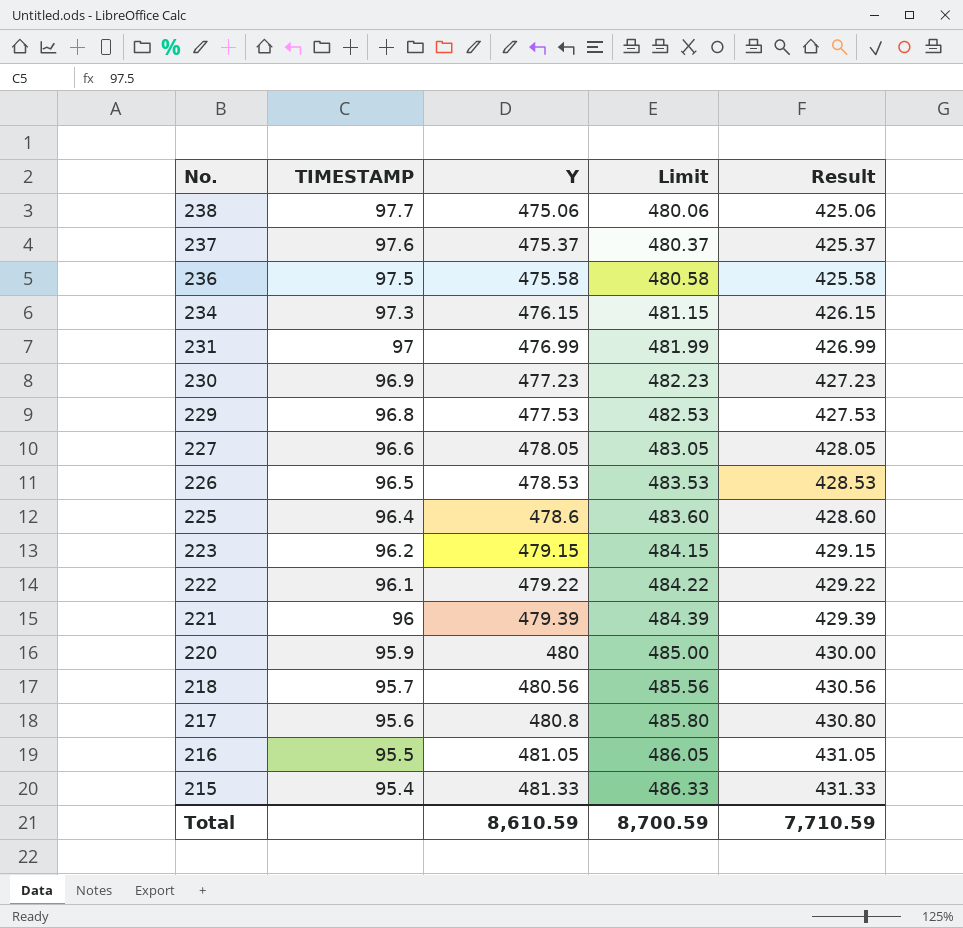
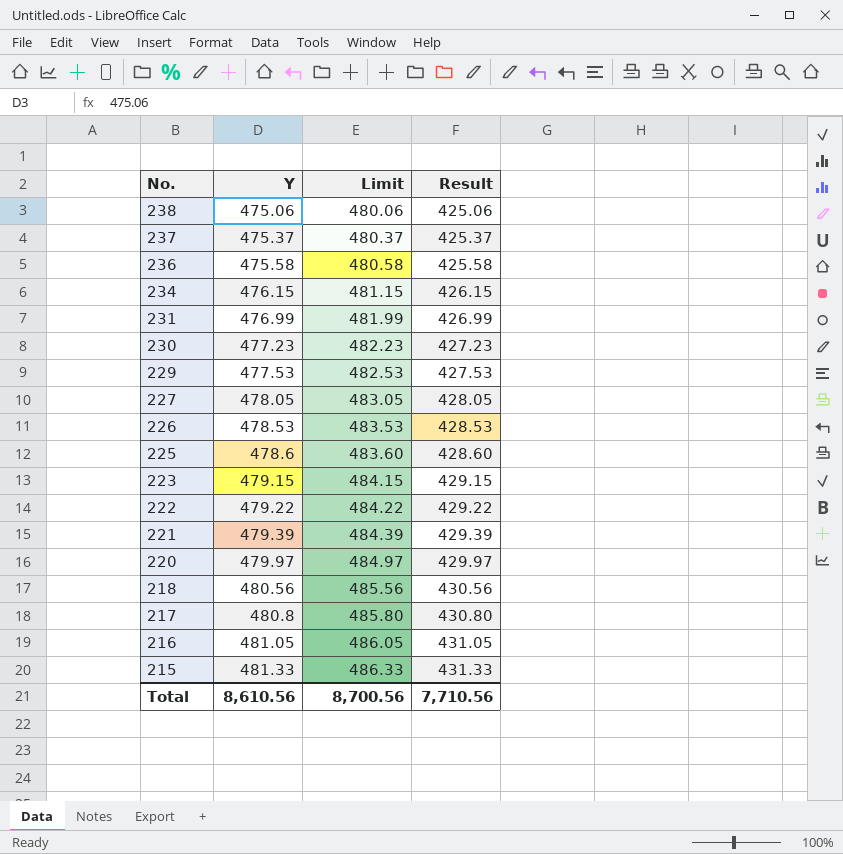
column TIMESTAMP | position: 2 -> none
220 | Y: 480 -> 479.97
220 | Limit: 485.00 -> 484.97
220 | Result: 430.00 -> 429.97
Total | Y: 8,610.59 -> 8,610.56
Total | Limit: 8,700.59 -> 8,700.56
Total | Result: 7,710.59 -> 7,710.56

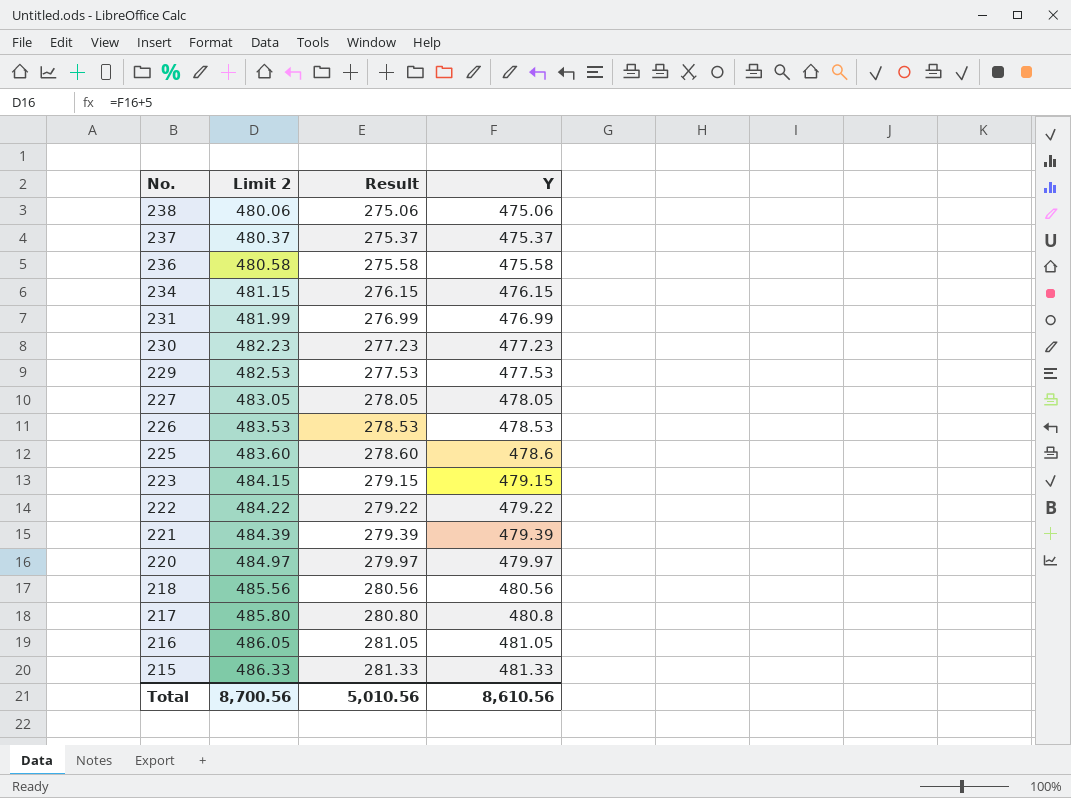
column name: Limit -> Limit 2
column Result | formula: [Y] - 50 -> [Y] - 200
column Y | position: 2 -> 4
Total | Result: 7,710.56 -> 5,010.56

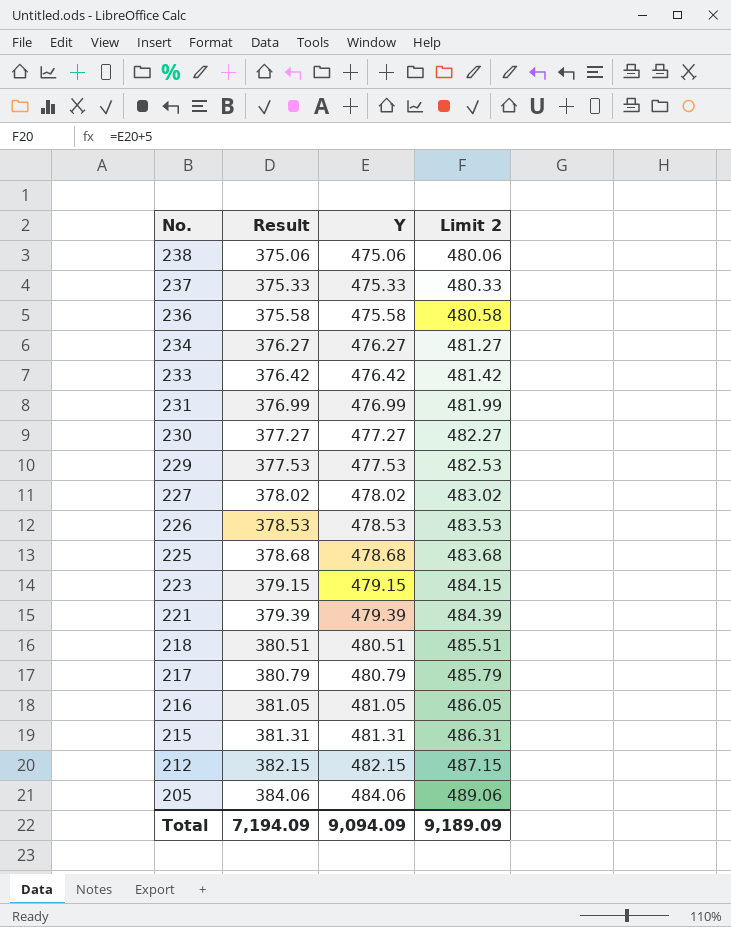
column Result | formula: [Y] - 200 -> [Y] - 100
column Limit 2 | position: 2 -> 4
row 222: 484.22 | 279.22 | 479.22 -> none
row 220: 484.97 | 279.97 | 479.97 -> none
237 | Y: 475.37 -> 475.33
237 | Limit 2: 480.37 -> 480.33
234 | Y: 476.15 -> 476.27
234 | Limit 2: 481.15 -> 481.27
row 233: none -> 376.42 | 476.42 | 481.42
230 | Y: 477.23 -> 477.27
230 | Limit 2: 482.23 -> 482.27
227 | Y: 478.05 -> 478.02
227 | Limit 2: 483.05 -> 483.02
225 | Y: 478.6 -> 478.68
225 | Limit 2: 483.60 -> 483.68
218 | Y: 480.56 -> 480.51
218 | Limit 2: 485.56 -> 485.51
217 | Y: 480.8 -> 480.79
217 | Limit 2: 485.80 -> 485.79
215 | Y: 481.33 -> 481.31
215 | Limit 2: 486.33 -> 486.31
row 212: none -> 382.15 | 482.15 | 487.15
row 205: none -> 384.06 | 484.06 | 489.06
Total | Result: 5,010.56 -> 7,194.09
Total | Y: 8,610.56 -> 9,094.09
Total | Limit 2: 8,700.56 -> 9,189.09

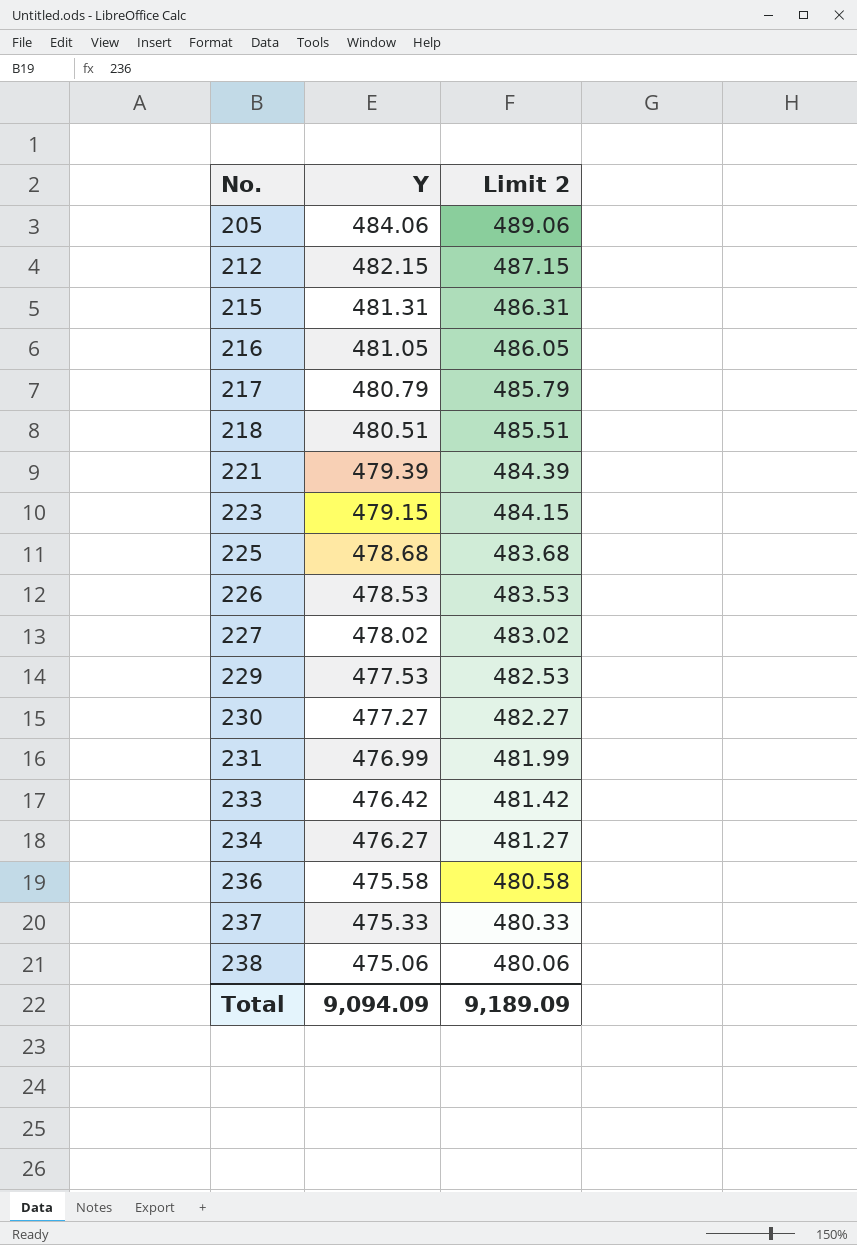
row order: No. descending -> No. ascending
column Result | formula: [Y] - 100 -> none

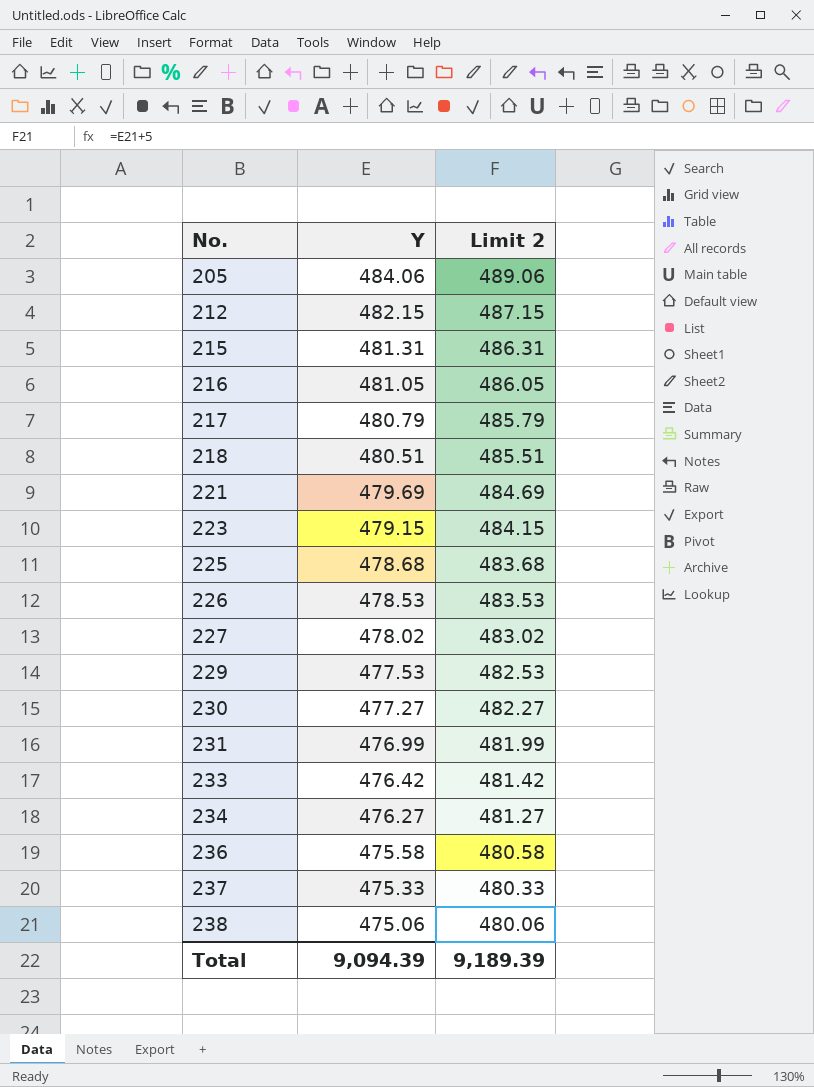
221 | Y: 479.39 -> 479.69
221 | Limit 2: 484.39 -> 484.69
Total | Y: 9,094.09 -> 9,094.39
Total | Limit 2: 9,189.09 -> 9,189.39

